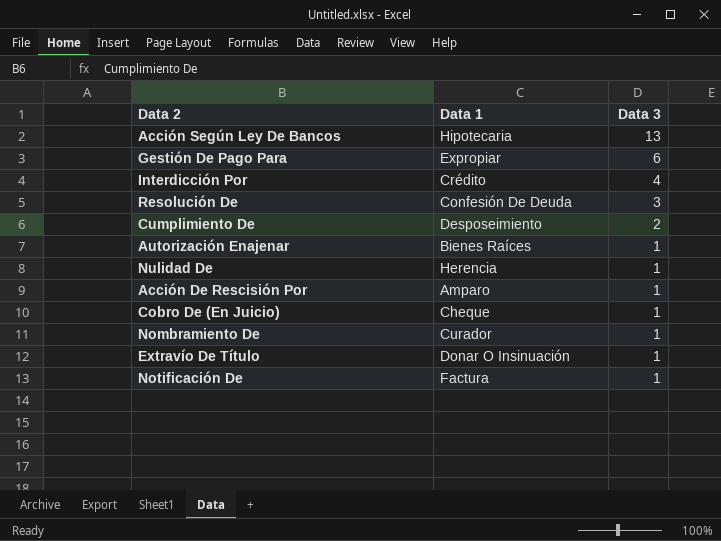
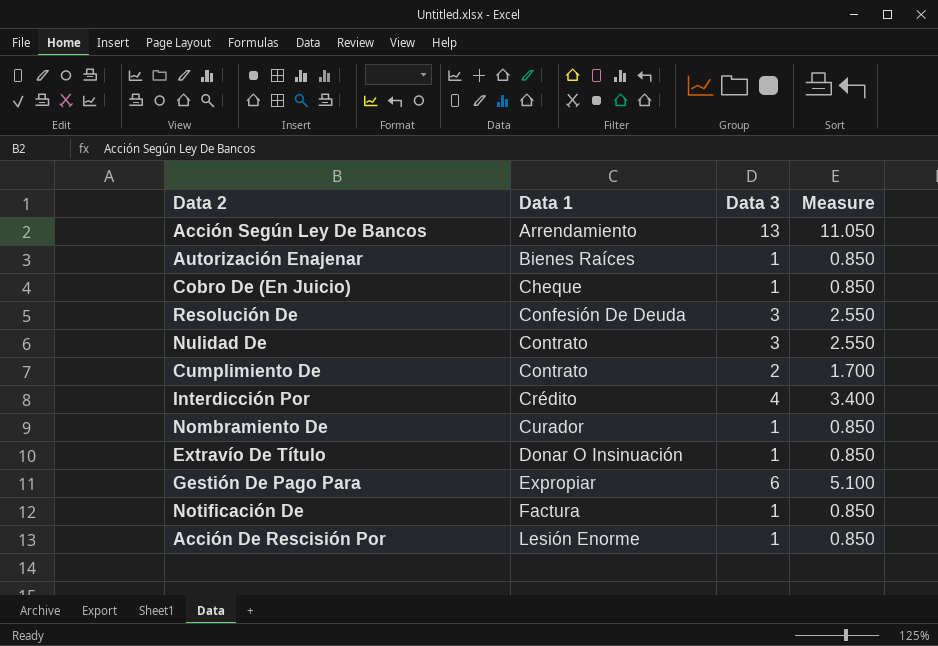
row order: Data 3 descending -> Data 1 ascending
column Measure | formula: none -> [Data 3] * 0.85
Acción Según Ley De Bancos | Data 1: Hipotecaria -> Arrendamiento
Nulidad De | Data 1: Herencia -> Contrato
Nulidad De | Data 3: 1 -> 3
Cumplimiento De | Data 1: Desposeimiento -> Contrato
Acción De Rescisión Por | Data 1: Amparo -> Lesión Enorme

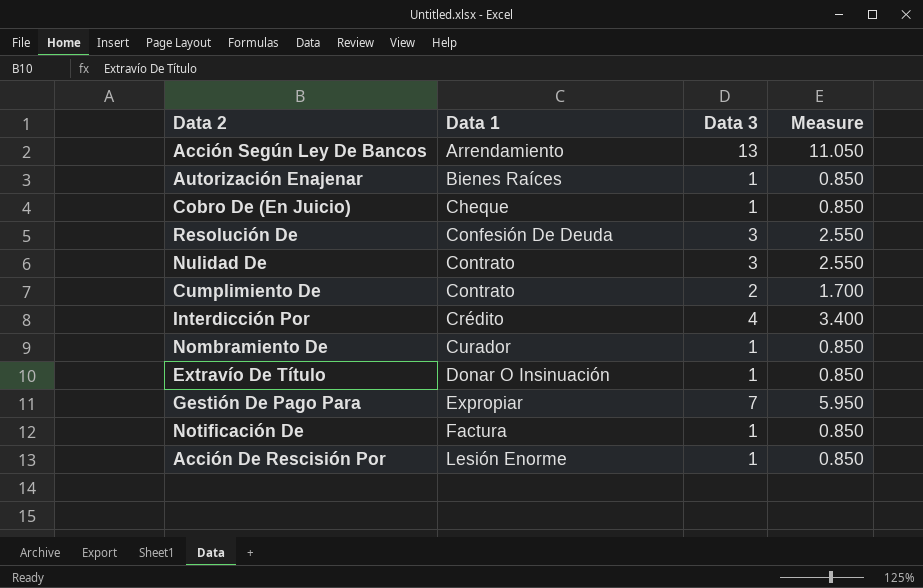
Gestión De Pago Para | Data 3: 6 -> 7
Gestión De Pago Para | Measure: 5.100 -> 5.950

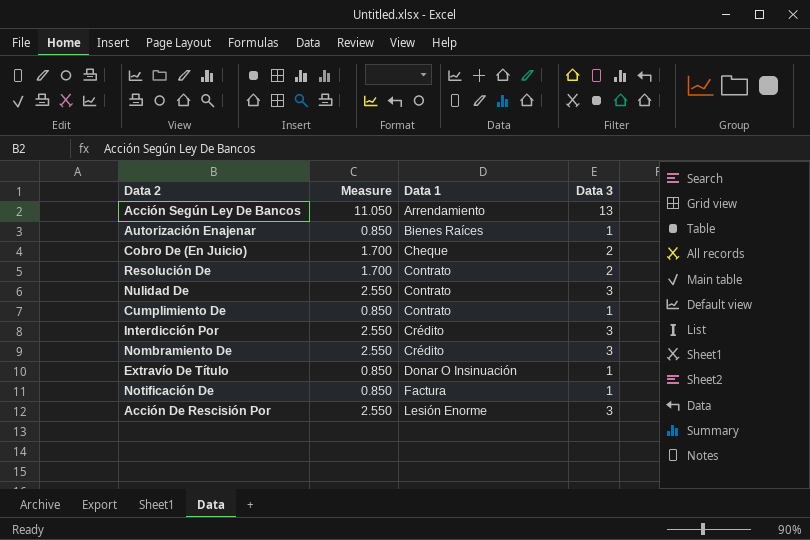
column Measure | position: 4 -> 2
row Gestión De Pago Para: Expropiar | 7 | 5.950 -> none
Cobro De (En Juicio) | Measure: 0.850 -> 1.700
Cobro De (En Juicio) | Data 3: 1 -> 2
Resolución De | Measure: 2.550 -> 1.700
Resolución De | Data 1: Confesión De Deuda -> Contrato
Resolución De | Data 3: 3 -> 2
Cumplimiento De | Measure: 1.700 -> 0.850
Cumplimiento De | Data 3: 2 -> 1
Interdicción Por | Measure: 3.400 -> 2.550
Interdicción Por | Data 3: 4 -> 3
Nombramiento De | Measure: 0.850 -> 2.550
Nombramiento De | Data 1: Curador -> Crédito
Nombramiento De | Data 3: 1 -> 3
Acción De Rescisión Por | Measure: 0.850 -> 2.550
Acción De Rescisión Por | Data 3: 1 -> 3

